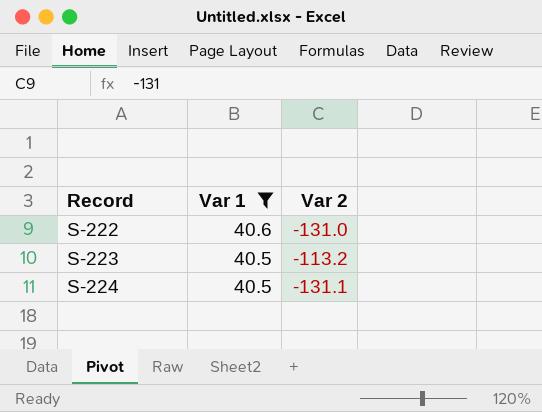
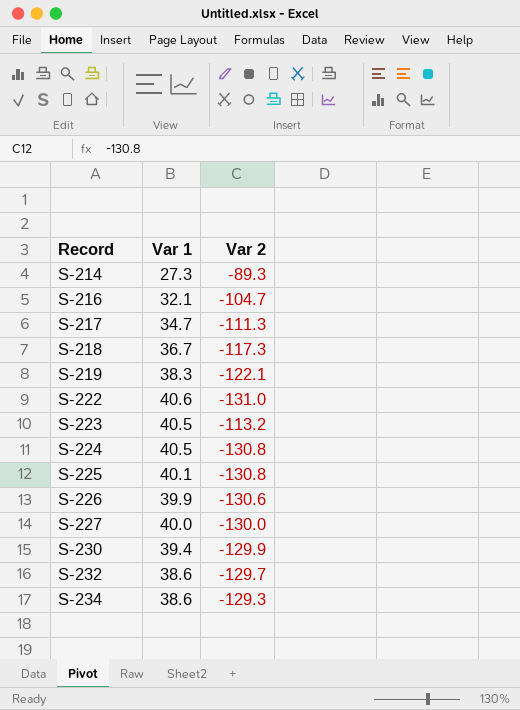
filter: Var 1 >= 40.5 -> none
S-224 | Var 2: -131.1 -> -130.8

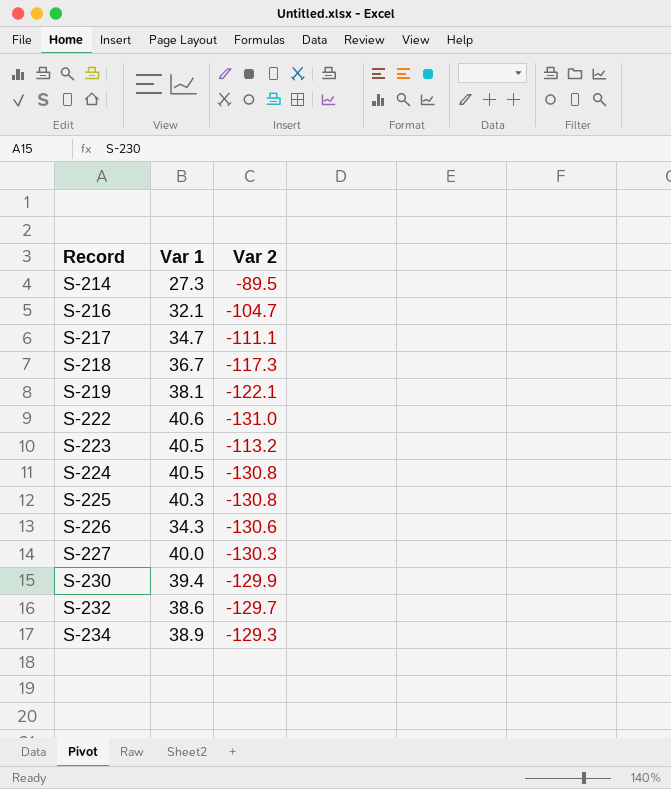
S-214 | Var 2: -89.3 -> -89.5
S-217 | Var 2: -111.3 -> -111.1
S-219 | Var 1: 38.3 -> 38.1
S-225 | Var 1: 40.1 -> 40.3
S-226 | Var 1: 39.9 -> 34.3
S-227 | Var 2: -130.0 -> -130.3
S-234 | Var 1: 38.6 -> 38.9

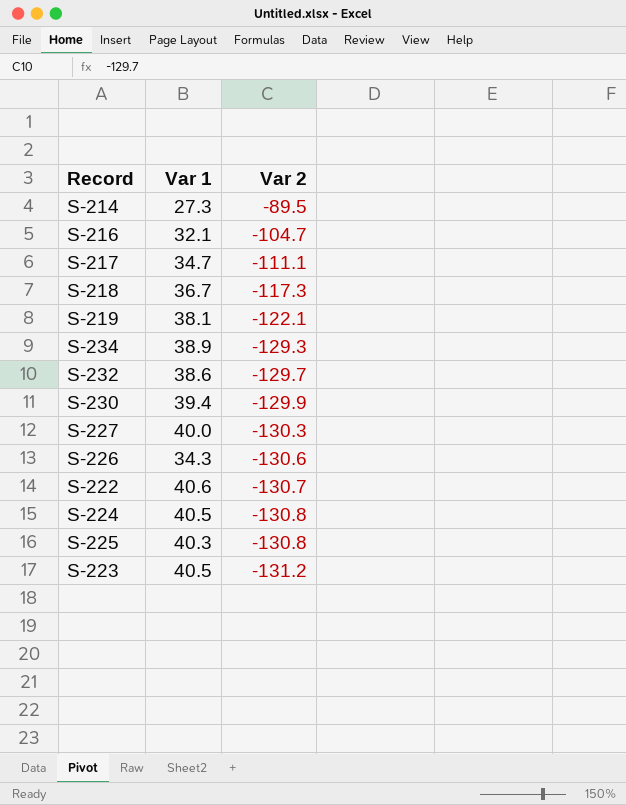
row order: Record ascending -> Var 2 descending
S-222 | Var 2: -131.0 -> -130.7
S-223 | Var 2: -113.2 -> -131.2

